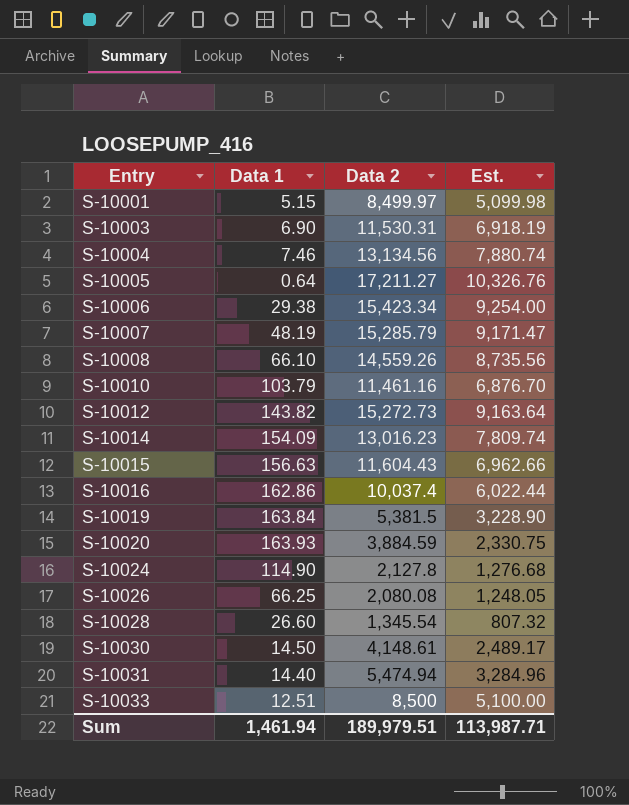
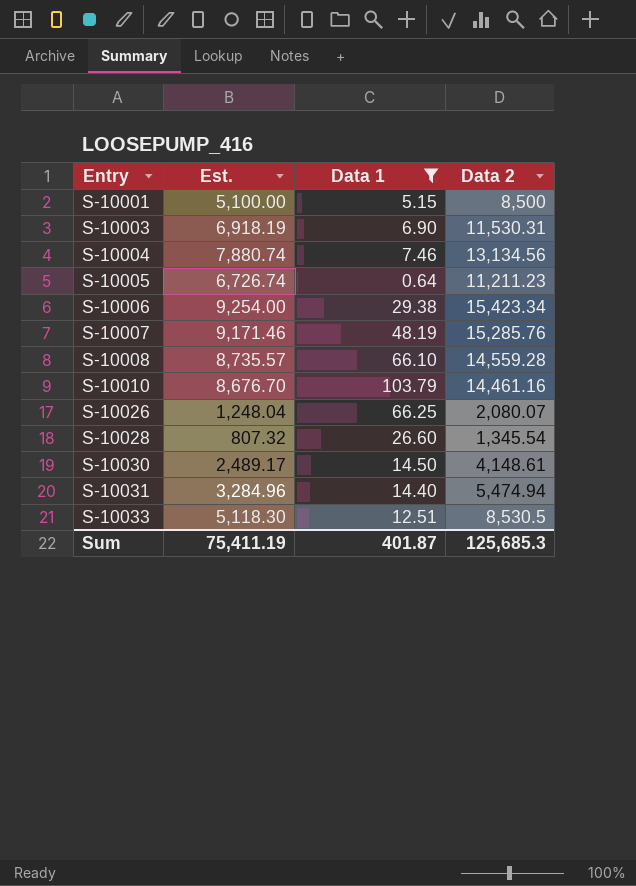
filter: none -> Data 1 <= 103.79
column Est. | position: 4 -> 2
S-10001 | Est.: 5,099.98 -> 5,100.00
S-10001 | Data 2: 8,499.97 -> 8,500
S-10005 | Est.: 10,326.76 -> 6,726.74
S-10005 | Data 2: 17,211.27 -> 11,211.23
S-10007 | Est.: 9,171.47 -> 9,171.46
S-10007 | Data 2: 15,285.79 -> 15,285.76
S-10008 | Est.: 8,735.56 -> 8,735.57
S-10008 | Data 2: 14,559.26 -> 14,559.28
S-10010 | Est.: 6,876.70 -> 8,676.70
S-10010 | Data 2: 11,461.16 -> 14,461.16
S-10026 | Est.: 1,248.05 -> 1,248.04
S-10026 | Data 2: 2,080.08 -> 2,080.07
S-10033 | Est.: 5,100.00 -> 5,118.30
S-10033 | Data 2: 8,500 -> 8,530.5
Sum | Est.: 113,987.71 -> 75,411.19
Sum | Data 1: 1,461.94 -> 401.87
Sum | Data 2: 189,979.51 -> 125,685.3

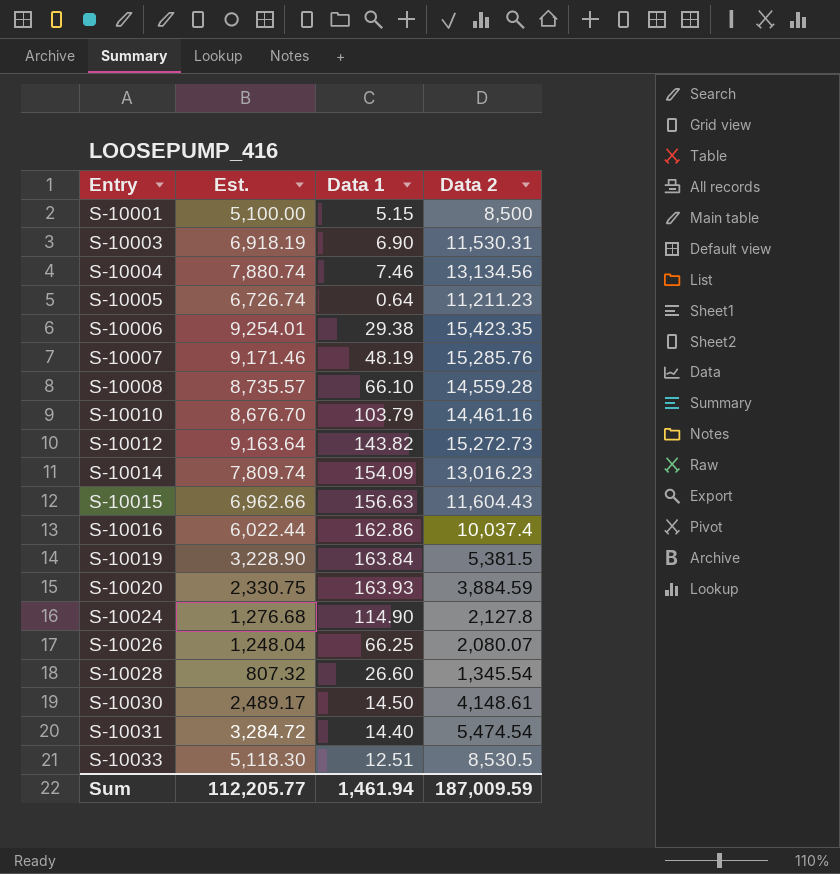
filter: Data 1 <= 103.79 -> none
S-10006 | Est.: 9,254.00 -> 9,254.01
S-10006 | Data 2: 15,423.34 -> 15,423.35
S-10031 | Est.: 3,284.96 -> 3,284.72
S-10031 | Data 2: 5,474.94 -> 5,474.54
Sum | Est.: 75,411.19 -> 112,205.77
Sum | Data 1: 401.87 -> 1,461.94
Sum | Data 2: 125,685.3 -> 187,009.59

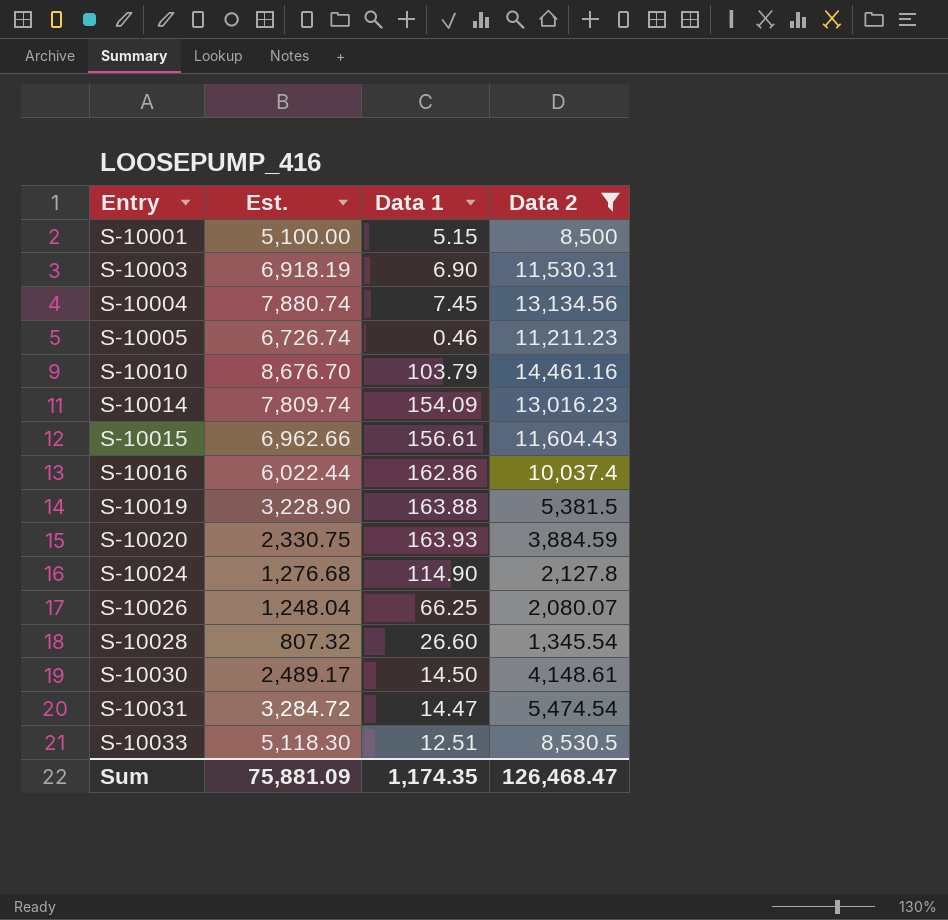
filter: none -> Data 2 <= 14,461.16
S-10004 | Data 1: 7.46 -> 7.45
S-10005 | Data 1: 0.64 -> 0.46
S-10015 | Data 1: 156.63 -> 156.61
S-10019 | Data 1: 163.84 -> 163.88
S-10031 | Data 1: 14.40 -> 14.47
Sum | Est.: 112,205.77 -> 75,881.09
Sum | Data 1: 1,461.94 -> 1,174.35
Sum | Data 2: 187,009.59 -> 126,468.47

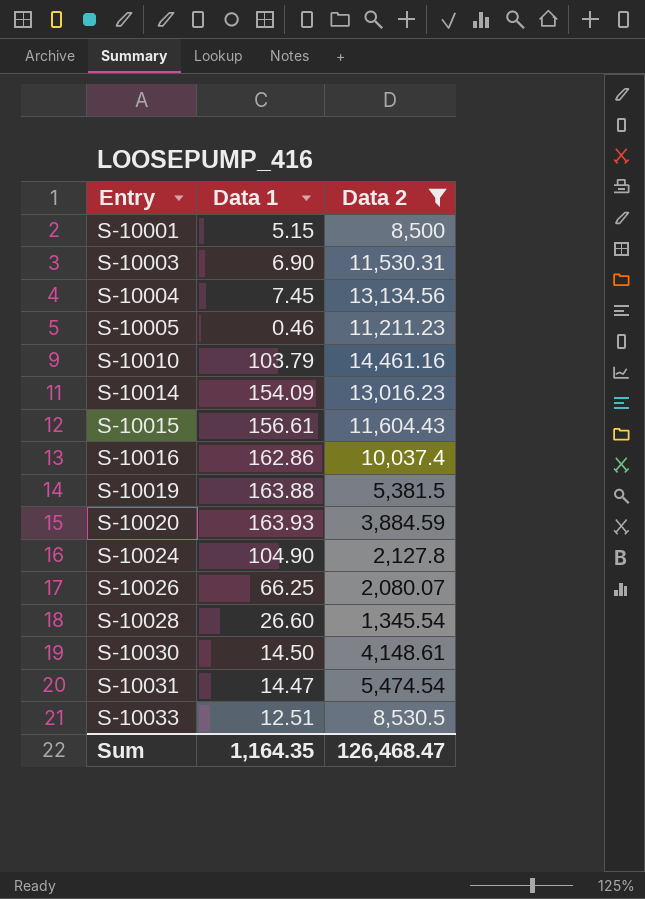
column Est. | formula: [Data 2] * 0.6 -> none
S-10024 | Data 1: 114.90 -> 104.90
Sum | Data 1: 1,174.35 -> 1,164.35

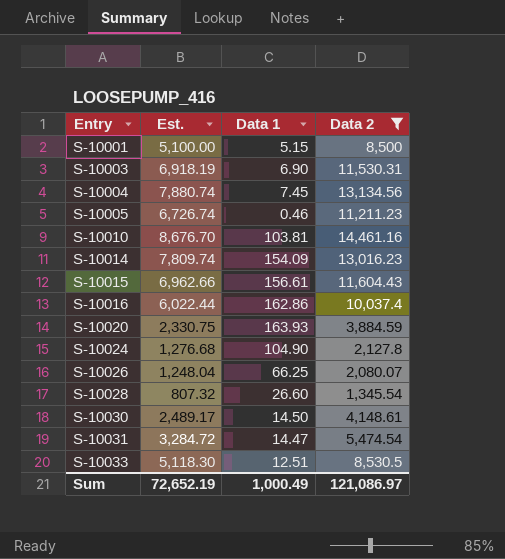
column Est. | formula: none -> [Data 2] * 0.6
row S-10019: 163.88 | 5,381.5 -> none
S-10010 | Data 1: 103.79 -> 103.81
Sum | Data 1: 1,164.35 -> 1,000.49
Sum | Data 2: 126,468.47 -> 121,086.97

